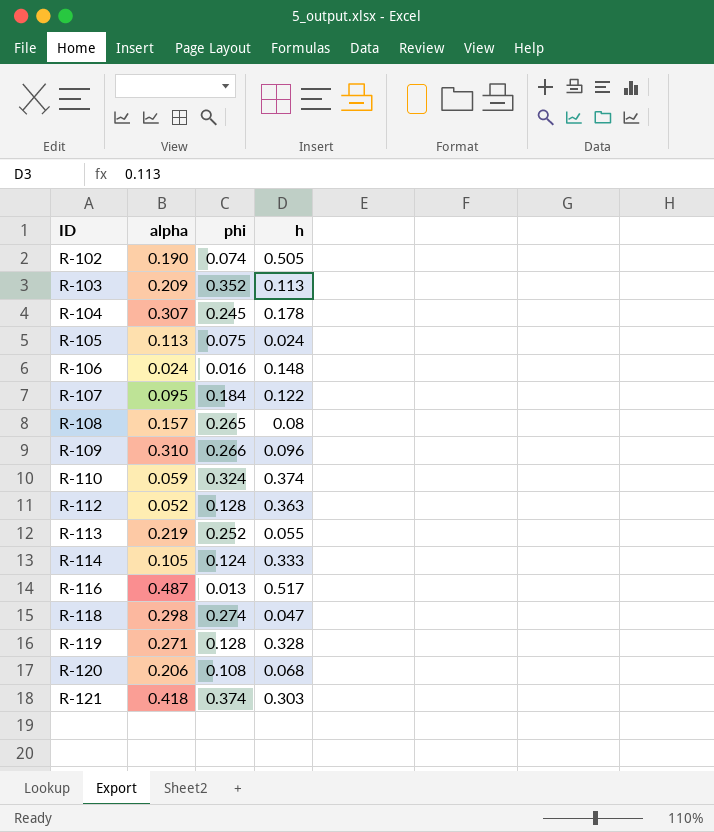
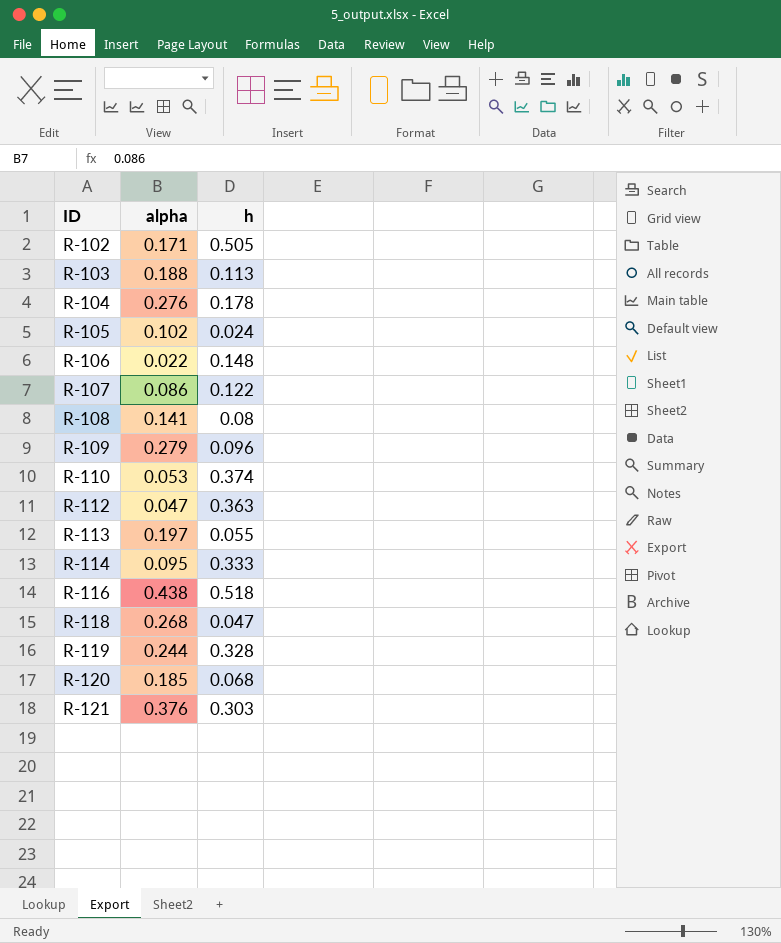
column phi | position: 3 -> none
R-102 | alpha: 0.190 -> 0.171
R-103 | alpha: 0.209 -> 0.188
R-104 | alpha: 0.307 -> 0.276
R-105 | alpha: 0.113 -> 0.102
R-106 | alpha: 0.024 -> 0.022
R-107 | alpha: 0.095 -> 0.086
R-108 | alpha: 0.157 -> 0.141
R-109 | alpha: 0.310 -> 0.279
R-110 | alpha: 0.059 -> 0.053
R-112 | alpha: 0.052 -> 0.047
R-113 | alpha: 0.219 -> 0.197
R-114 | alpha: 0.105 -> 0.095
R-116 | alpha: 0.487 -> 0.438
R-116 | h: 0.517 -> 0.518
R-118 | alpha: 0.298 -> 0.268
R-119 | alpha: 0.271 -> 0.244
R-120 | alpha: 0.206 -> 0.185
R-121 | alpha: 0.418 -> 0.376

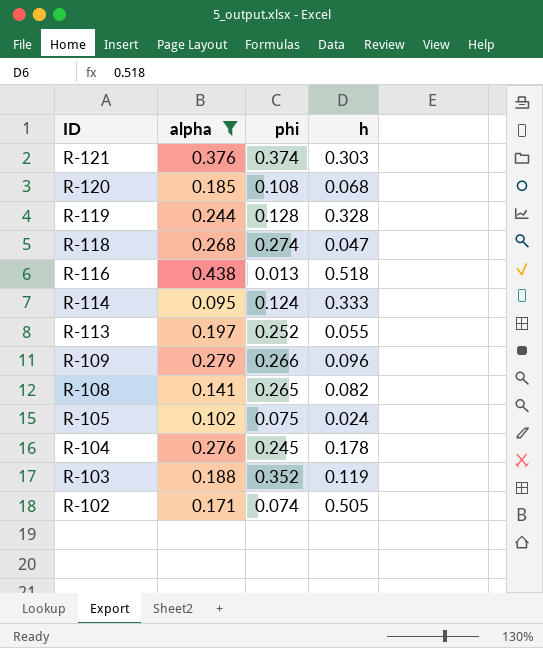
filter: none -> alpha >= 0.095
row order: ID ascending -> ID descending
column phi | position: none -> 3
R-108 | h: 0.08 -> 0.082
R-103 | h: 0.113 -> 0.119

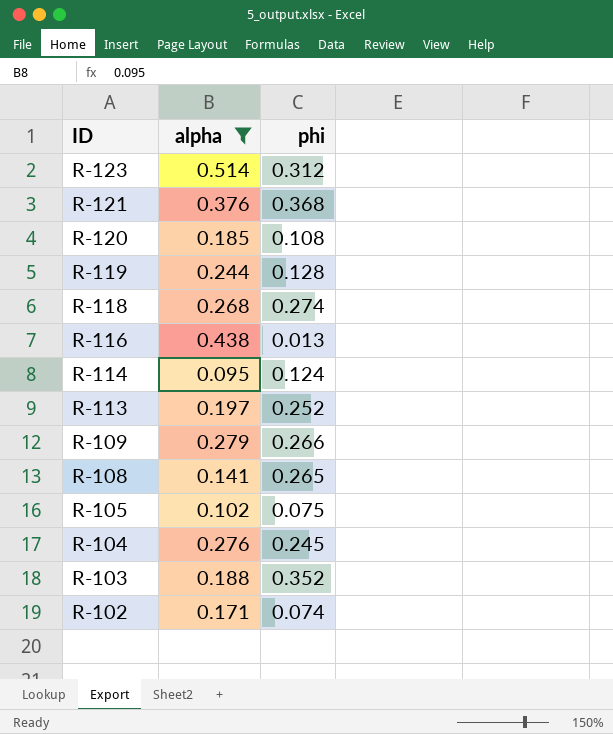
column h | position: 4 -> none
row R-123: none -> 0.514 | 0.312
R-121 | phi: 0.374 -> 0.368

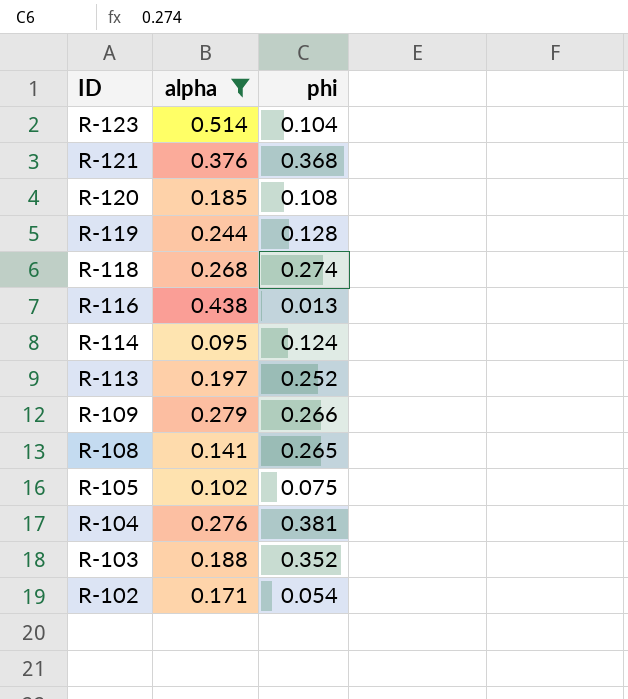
R-123 | phi: 0.312 -> 0.104
R-104 | phi: 0.245 -> 0.381
R-102 | phi: 0.074 -> 0.054

